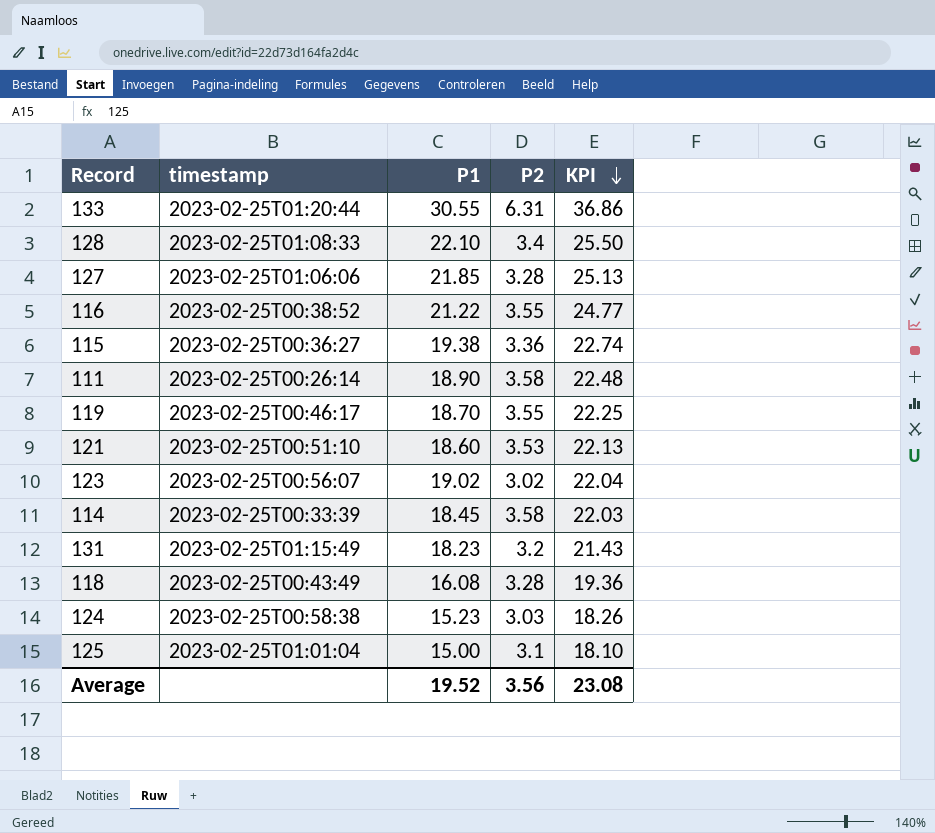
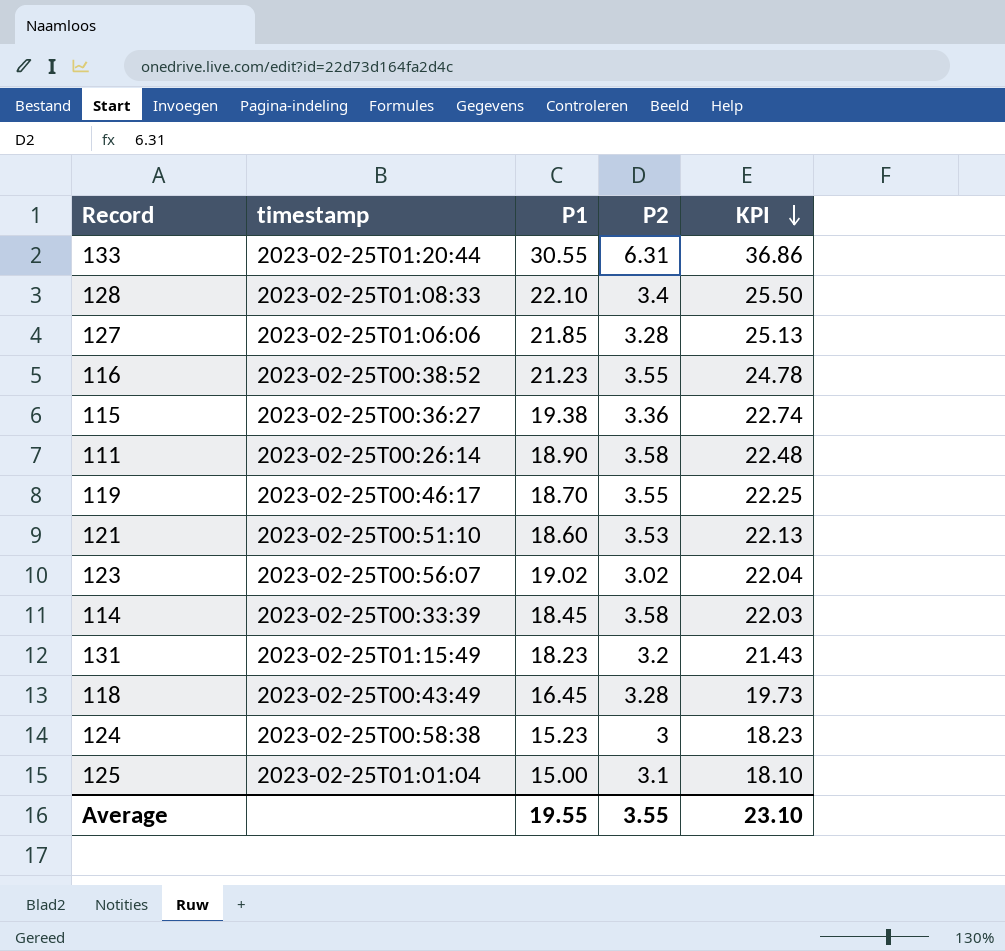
116 | P1: 21.22 -> 21.23
116 | KPI: 24.77 -> 24.78
118 | P1: 16.08 -> 16.45
118 | KPI: 19.36 -> 19.73
124 | P2: 3.03 -> 3
124 | KPI: 18.26 -> 18.23
Average | P1: 19.52 -> 19.55
Average | P2: 3.56 -> 3.55
Average | KPI: 23.08 -> 23.10

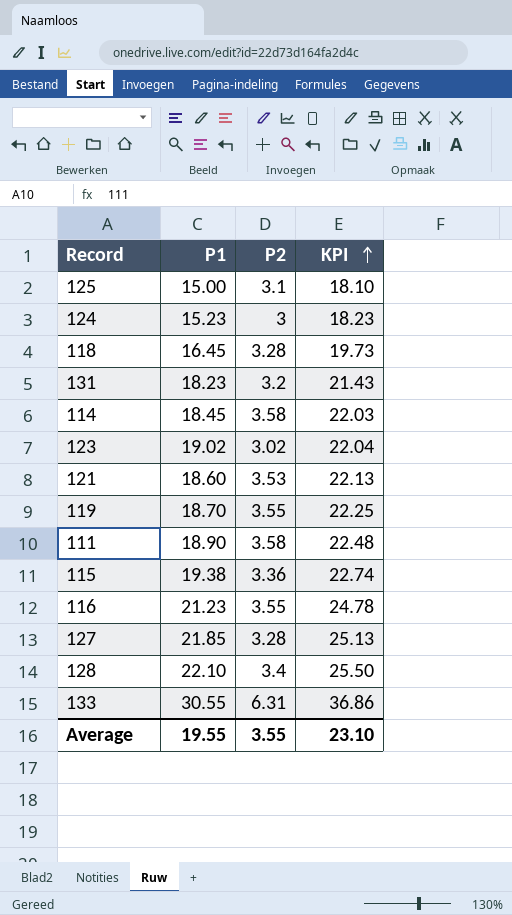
row order: KPI descending -> KPI ascending
column timestamp | position: 2 -> none

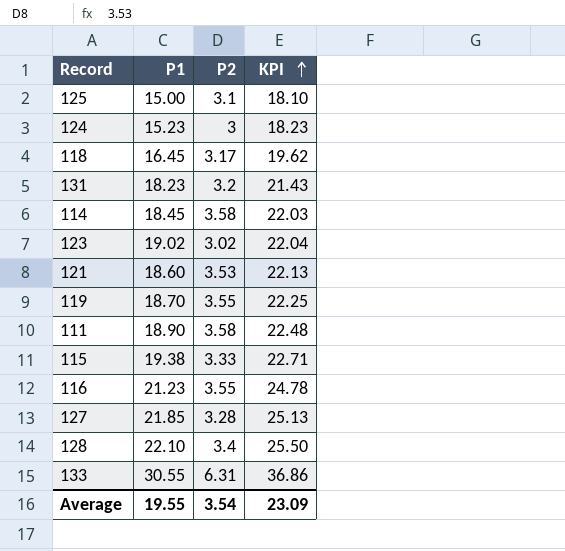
118 | P2: 3.28 -> 3.17
118 | KPI: 19.73 -> 19.62
115 | P2: 3.36 -> 3.33
115 | KPI: 22.74 -> 22.71
Average | P2: 3.55 -> 3.54
Average | KPI: 23.10 -> 23.09

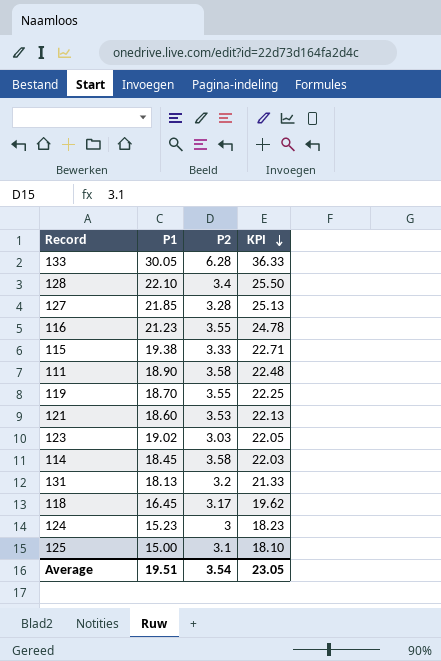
row order: KPI ascending -> KPI descending
133 | P1: 30.55 -> 30.05
133 | P2: 6.31 -> 6.28
133 | KPI: 36.86 -> 36.33
123 | P2: 3.02 -> 3.03
123 | KPI: 22.04 -> 22.05
131 | P1: 18.23 -> 18.13
131 | KPI: 21.43 -> 21.33
Average | P1: 19.55 -> 19.51
Average | KPI: 23.09 -> 23.05

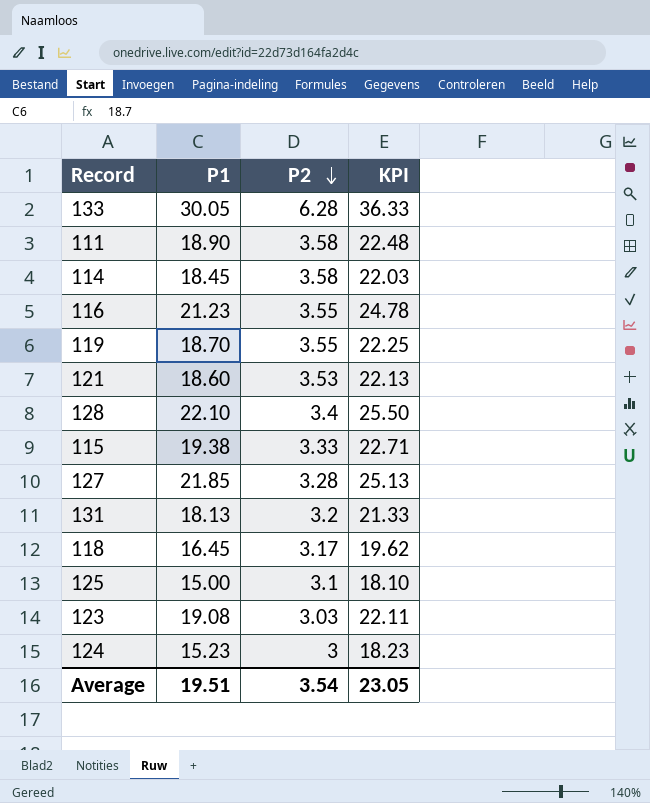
row order: KPI descending -> P2 descending
123 | P1: 19.02 -> 19.08
123 | KPI: 22.05 -> 22.11

